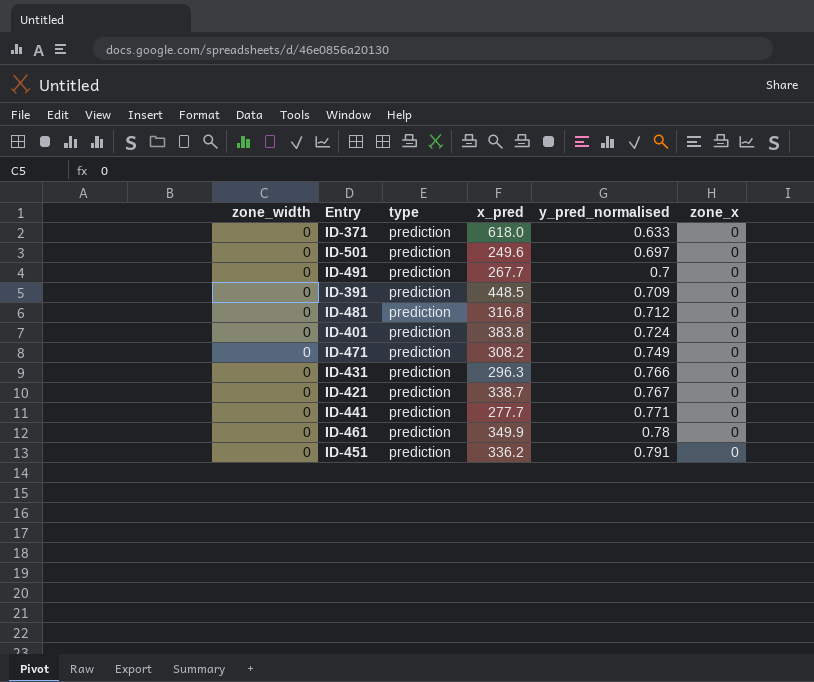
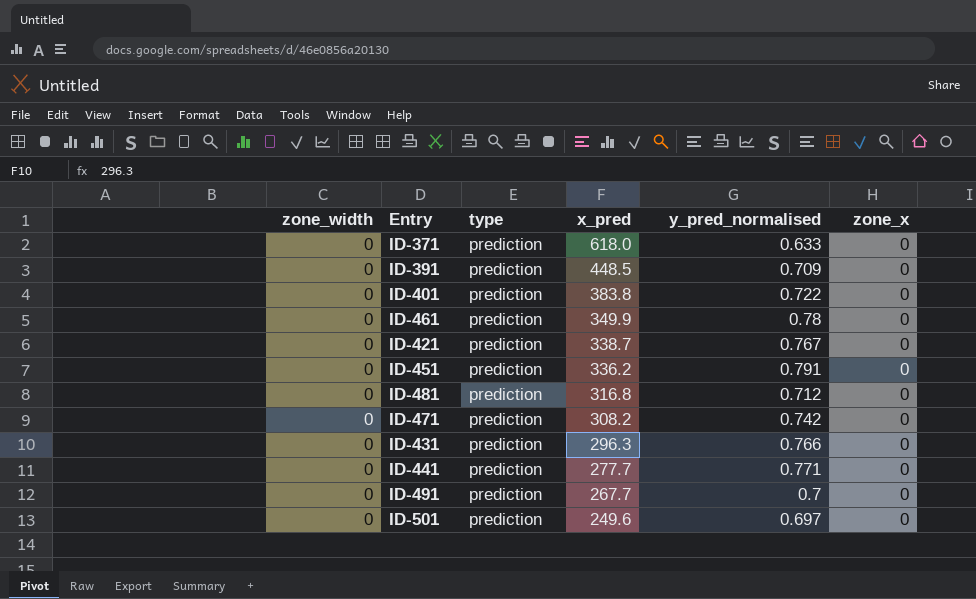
row order: y_pred_normalised ascending -> x_pred descending
ID-401 | y_pred_normalised: 0.724 -> 0.722
ID-471 | y_pred_normalised: 0.749 -> 0.742

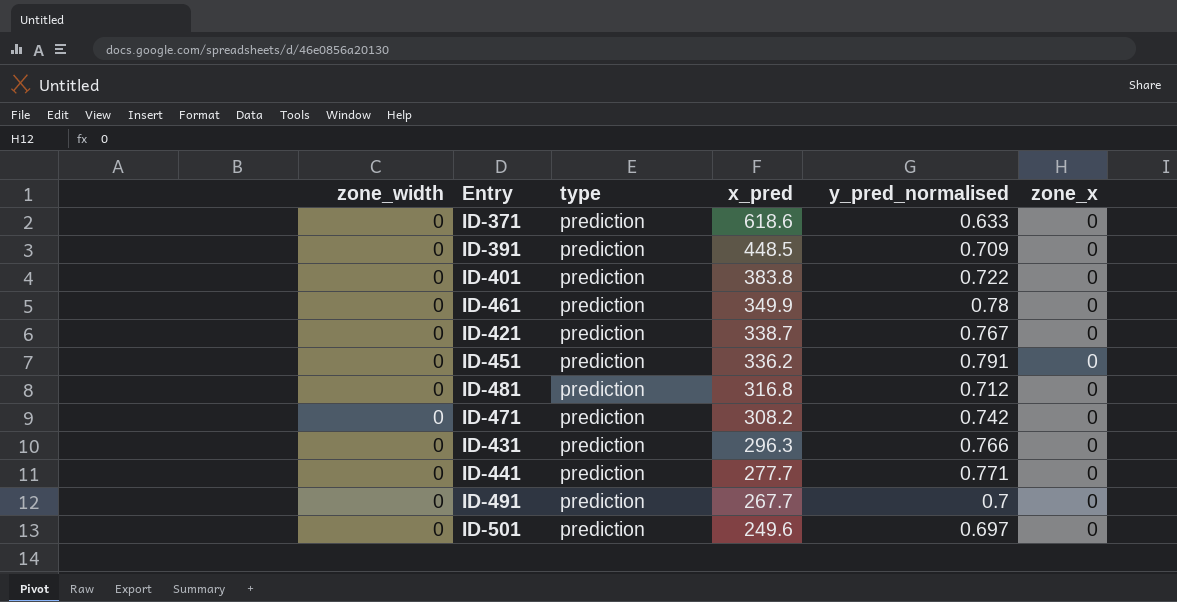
ID-371 | x_pred: 618.0 -> 618.6

